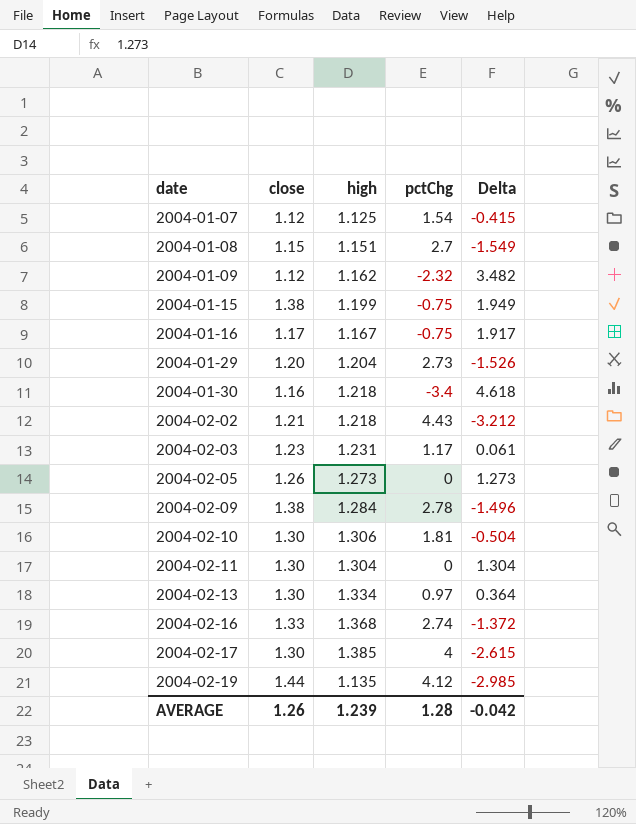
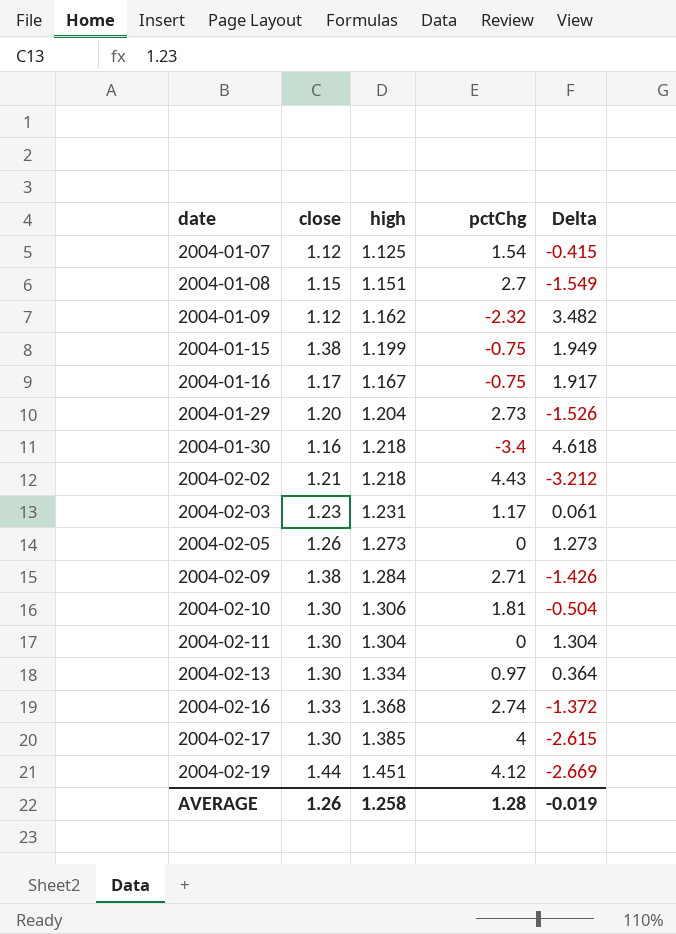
2004-02-09 | pctChg: 2.78 -> 2.71
2004-02-09 | Delta: -1.496 -> -1.426
2004-02-19 | high: 1.135 -> 1.451
2004-02-19 | Delta: -2.985 -> -2.669
AVERAGE | high: 1.239 -> 1.258
AVERAGE | Delta: -0.042 -> -0.019

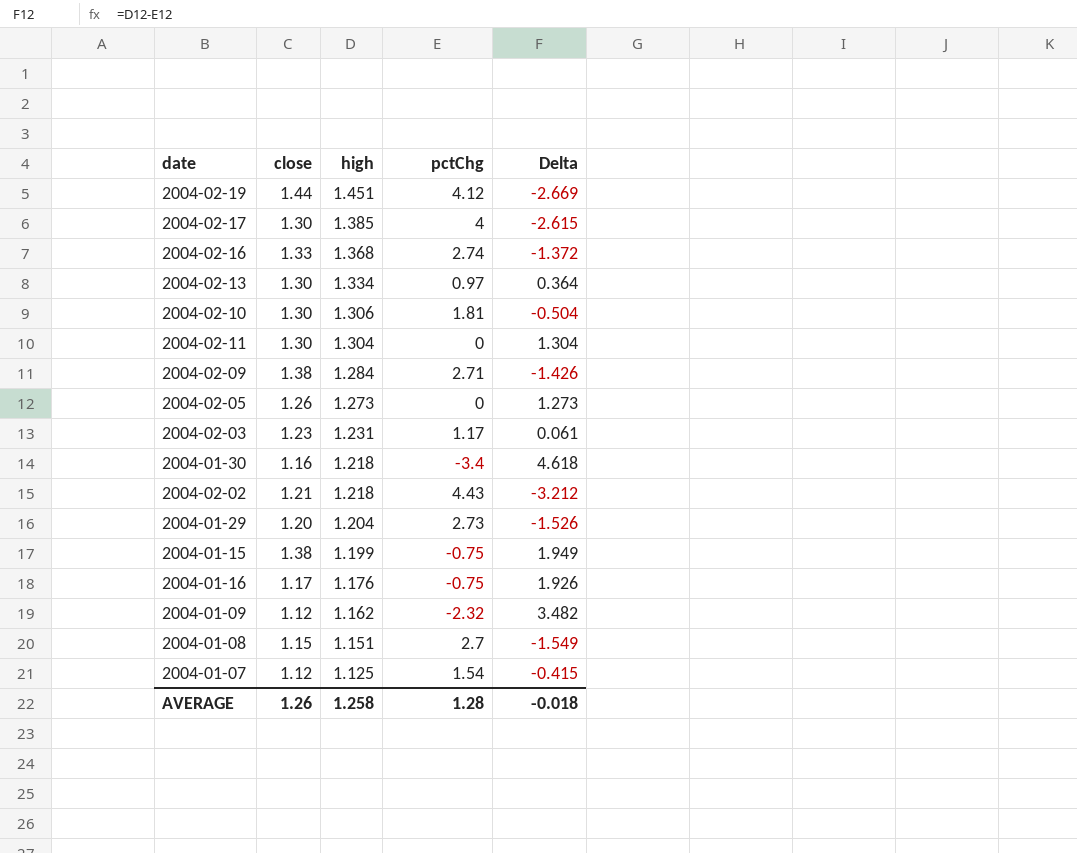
row order: date ascending -> high descending
2004-01-16 | high: 1.167 -> 1.176
2004-01-16 | Delta: 1.917 -> 1.926
AVERAGE | Delta: -0.019 -> -0.018

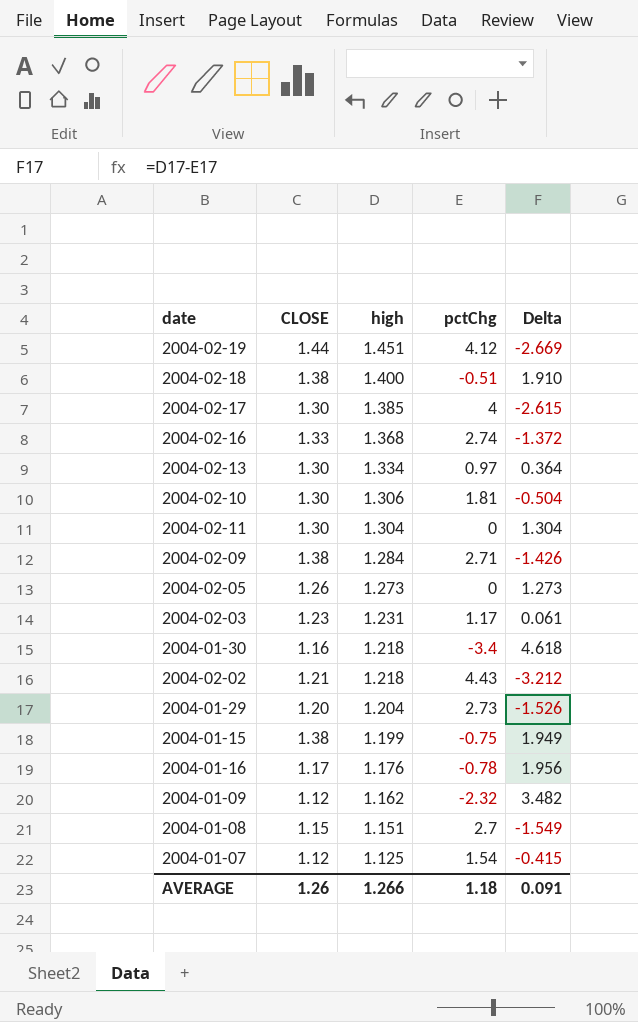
column name: close -> CLOSE
row 2004-02-18: none -> 1.38 | 1.400 | -0.51 | 1.910
2004-01-16 | pctChg: -0.75 -> -0.78
2004-01-16 | Delta: 1.926 -> 1.956
AVERAGE | high: 1.258 -> 1.266
AVERAGE | pctChg: 1.28 -> 1.18
AVERAGE | Delta: -0.018 -> 0.091

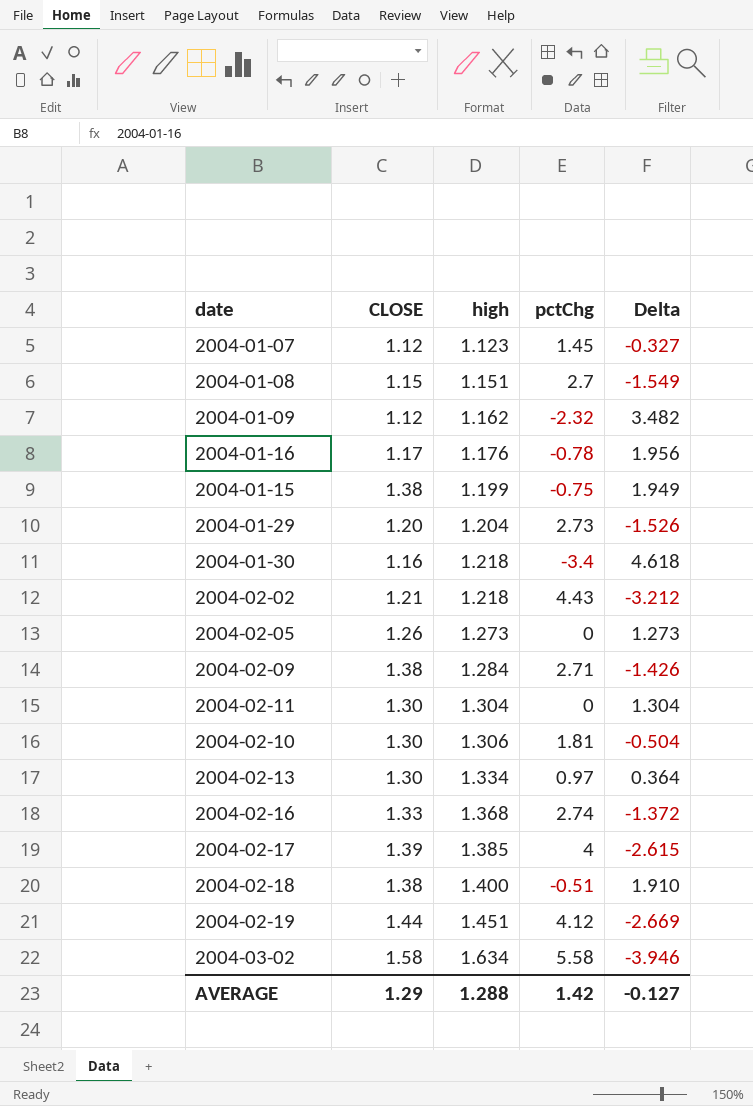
row order: high descending -> high ascending
row 2004-02-03: 1.23 | 1.231 | 1.17 | 0.061 -> none
2004-01-07 | high: 1.125 -> 1.123
2004-01-07 | pctChg: 1.54 -> 1.45
2004-01-07 | Delta: -0.415 -> -0.327
2004-02-17 | CLOSE: 1.30 -> 1.39
row 2004-03-02: none -> 1.58 | 1.634 | 5.58 | -3.946
AVERAGE | CLOSE: 1.26 -> 1.29
AVERAGE | high: 1.266 -> 1.288
AVERAGE | pctChg: 1.18 -> 1.42
AVERAGE | Delta: 0.091 -> -0.127

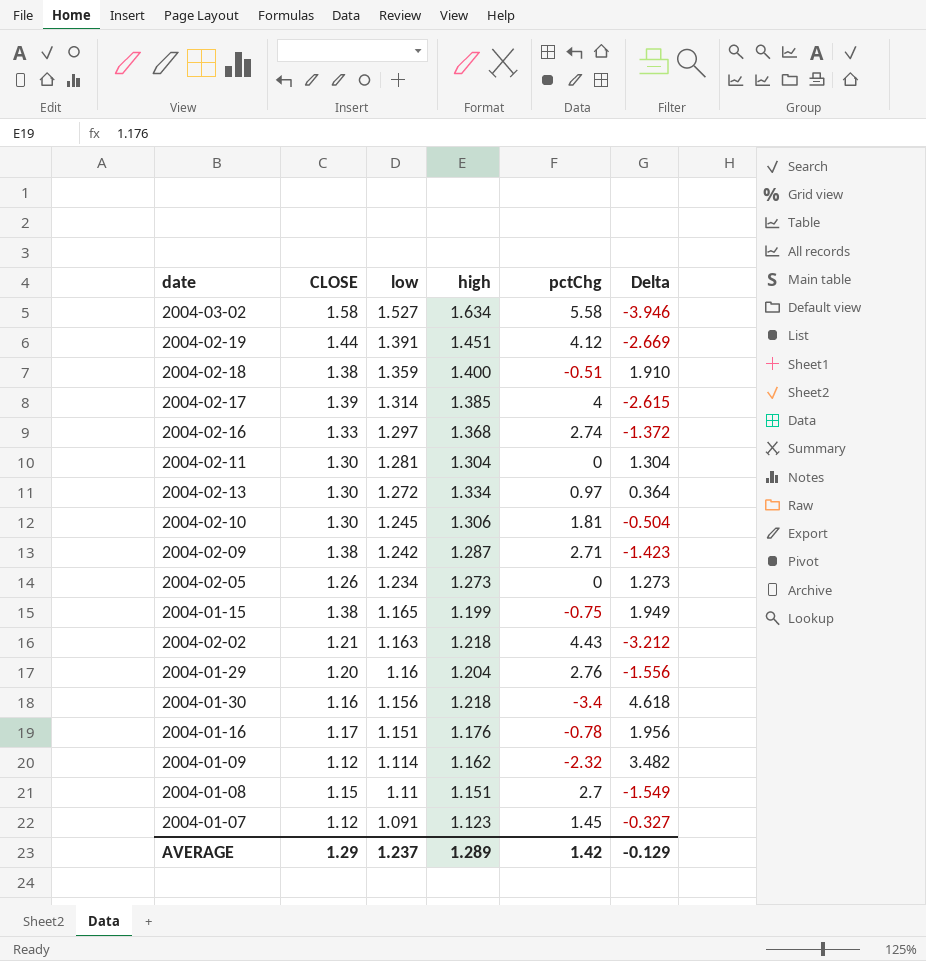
row order: high ascending -> low descending
column low | position: none -> 3
2004-02-09 | high: 1.284 -> 1.287
2004-02-09 | Delta: -1.426 -> -1.423
2004-01-29 | pctChg: 2.73 -> 2.76
2004-01-29 | Delta: -1.526 -> -1.556
AVERAGE | high: 1.288 -> 1.289
AVERAGE | Delta: -0.127 -> -0.129

